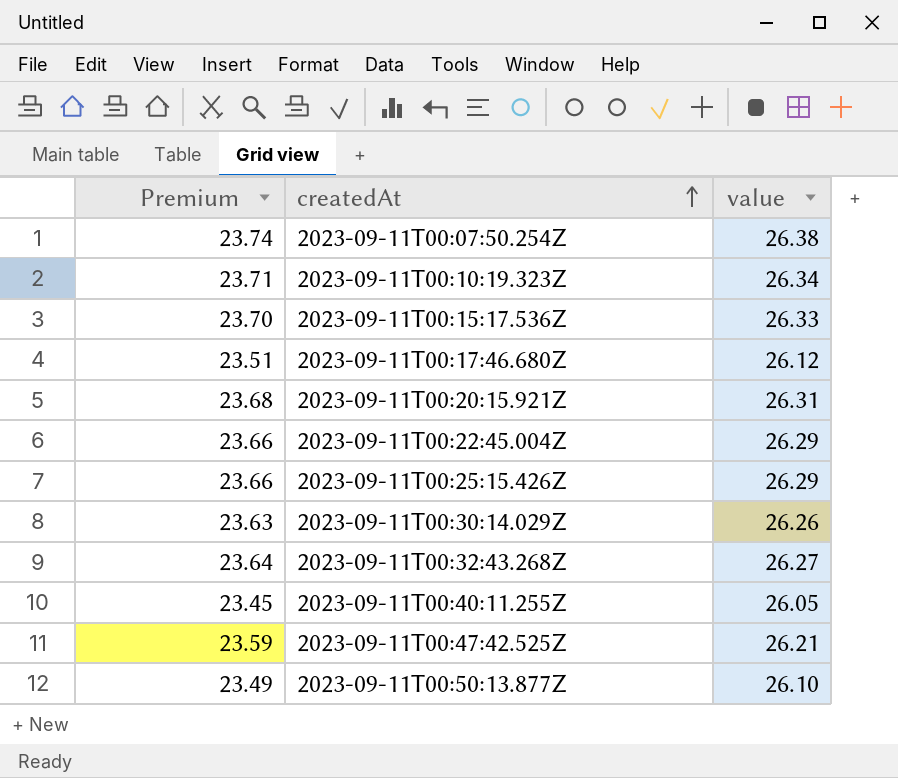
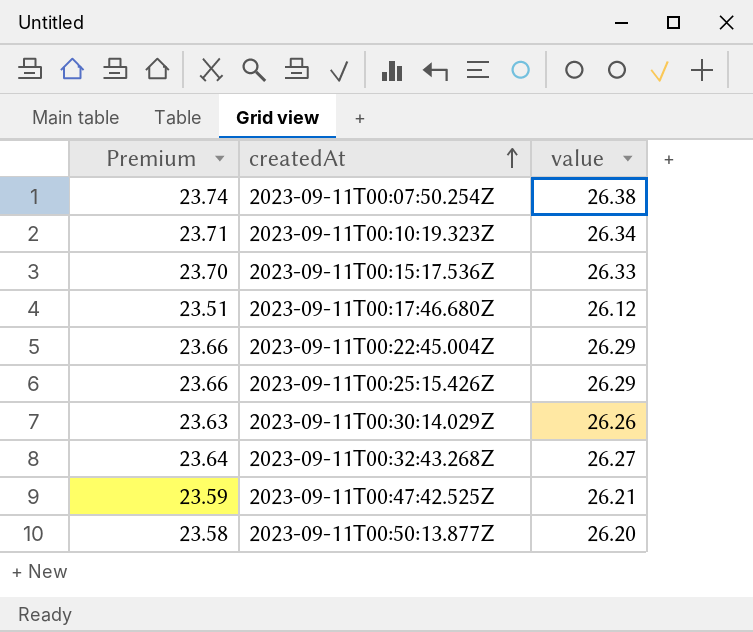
row 2023-09-11T00:20:15.921Z: 23.68 | 26.31 -> none
row 2023-09-11T00:40:11.255Z: 23.45 | 26.05 -> none
2023-09-11T00:50:13.877Z | Premium: 23.49 -> 23.58
2023-09-11T00:50:13.877Z | value: 26.10 -> 26.20

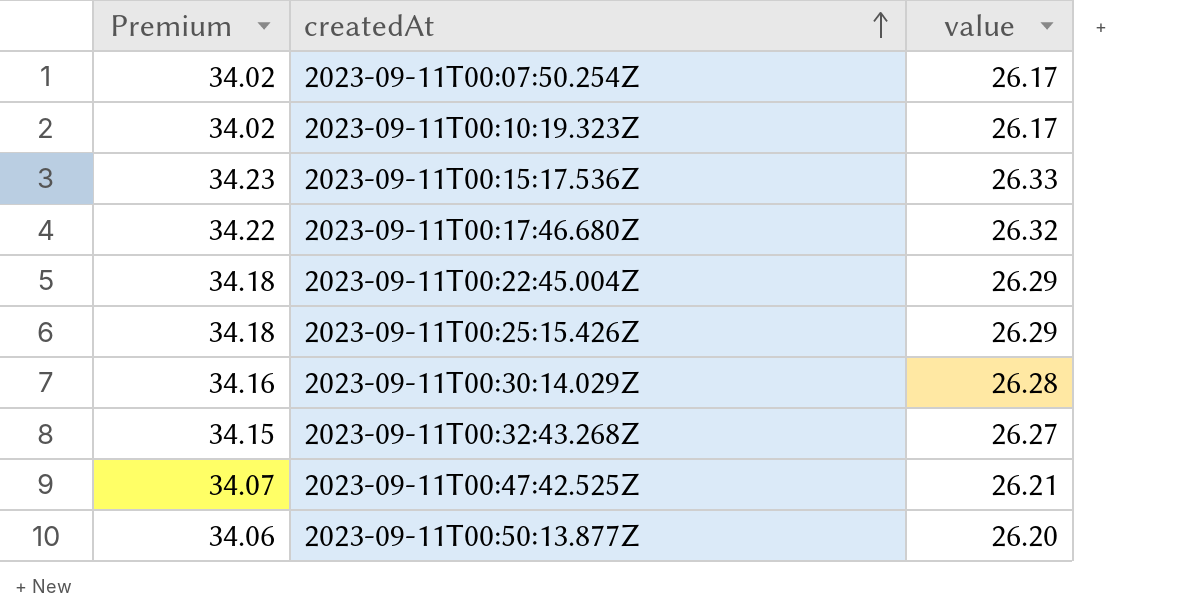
column Premium | formula: [value] * 0.9 -> [value] * 1.3
2023-09-11T00:07:50.254Z | value: 26.38 -> 26.17
2023-09-11T00:10:19.323Z | value: 26.34 -> 26.17
2023-09-11T00:17:46.680Z | value: 26.12 -> 26.32
2023-09-11T00:30:14.029Z | value: 26.26 -> 26.28

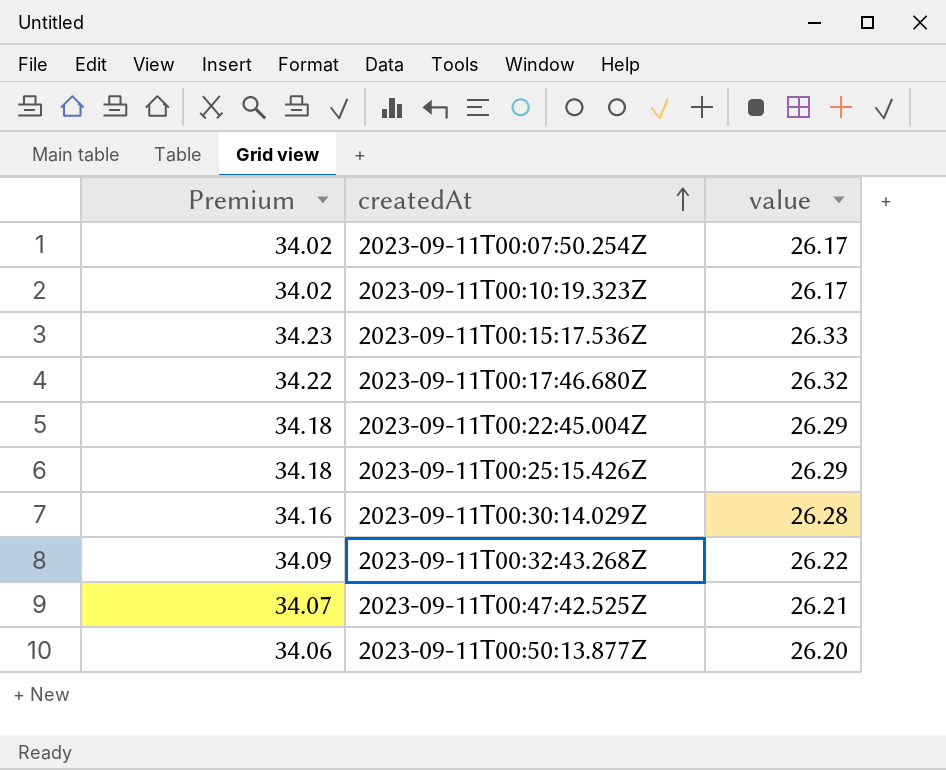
2023-09-11T00:32:43.268Z | Premium: 34.15 -> 34.09
2023-09-11T00:32:43.268Z | value: 26.27 -> 26.22

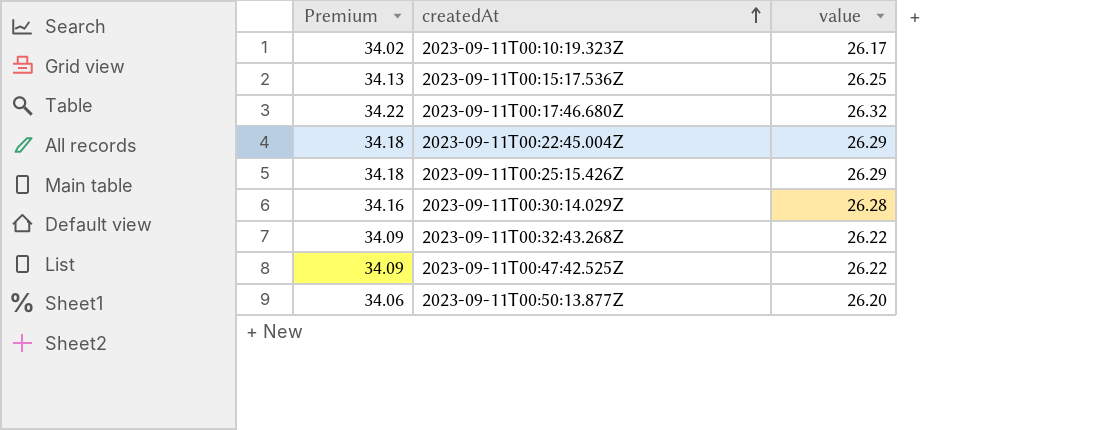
row 2023-09-11T00:07:50.254Z: 34.02 | 26.17 -> none
2023-09-11T00:15:17.536Z | Premium: 34.23 -> 34.13
2023-09-11T00:15:17.536Z | value: 26.33 -> 26.25
2023-09-11T00:47:42.525Z | Premium: 34.07 -> 34.09
2023-09-11T00:47:42.525Z | value: 26.21 -> 26.22

